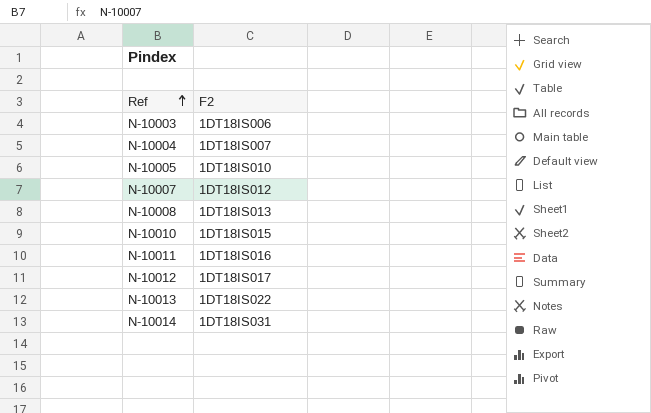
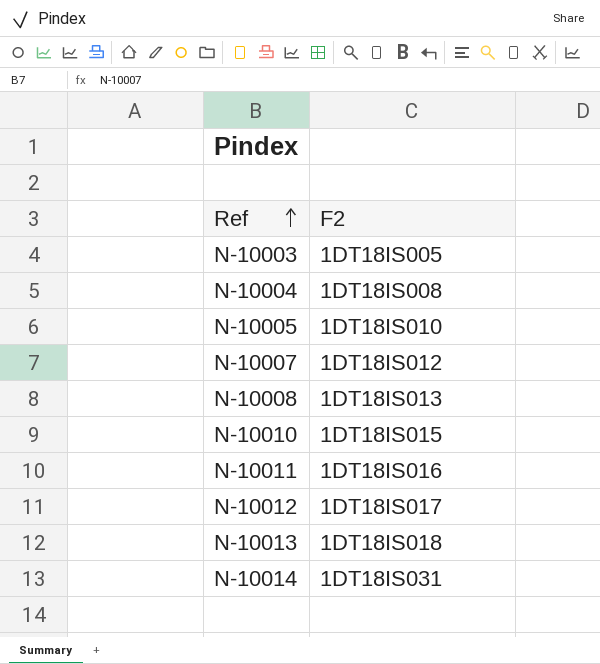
N-10003 | F2: 1DT18IS006 -> 1DT18IS005
N-10004 | F2: 1DT18IS007 -> 1DT18IS008
N-10013 | F2: 1DT18IS022 -> 1DT18IS018

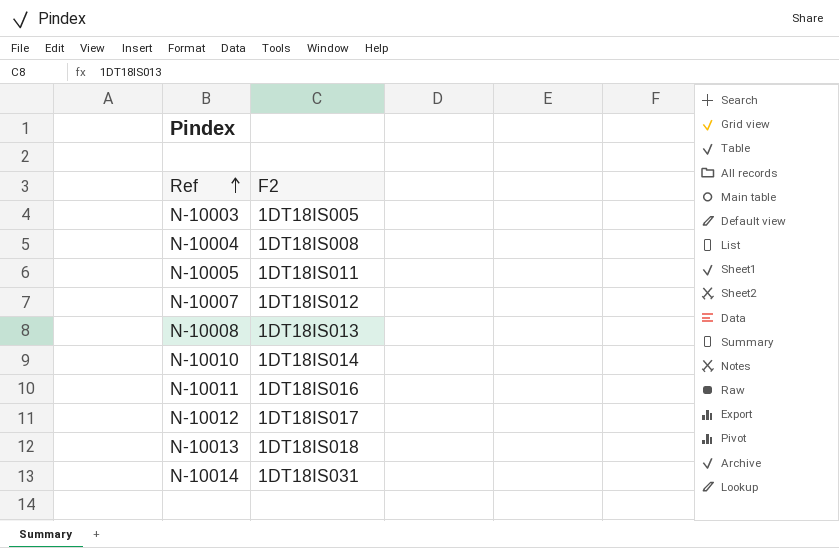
N-10005 | F2: 1DT18IS010 -> 1DT18IS011
N-10010 | F2: 1DT18IS015 -> 1DT18IS014

